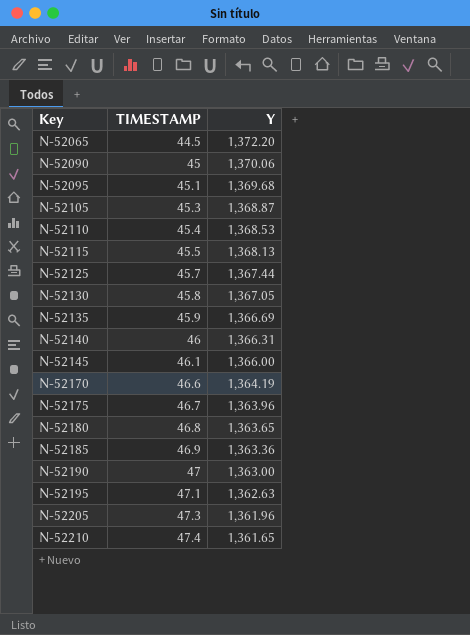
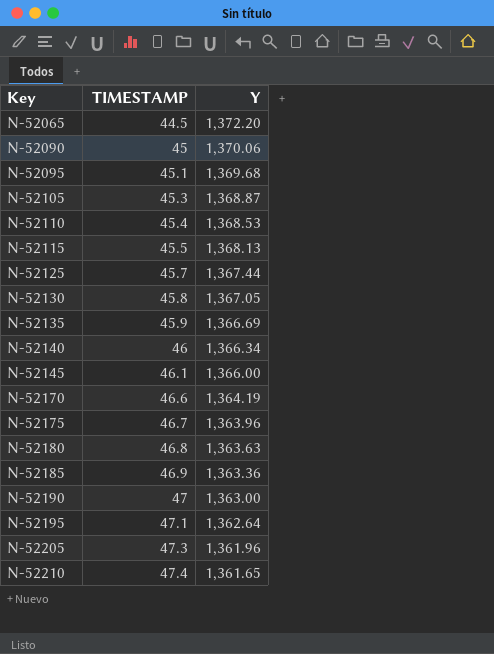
N-52140 | Y: 1,366.31 -> 1,366.34
N-52180 | Y: 1,363.65 -> 1,363.63
N-52195 | Y: 1,362.63 -> 1,362.64

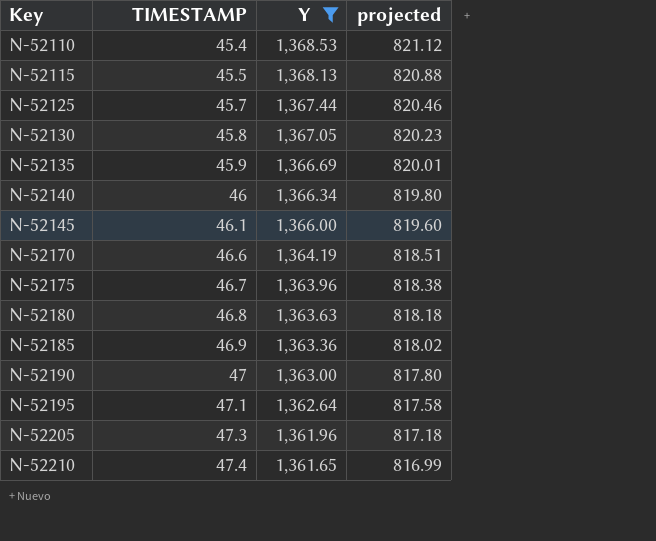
filter: none -> Y <= 1,368.53
column projected | formula: none -> [Y] * 0.6

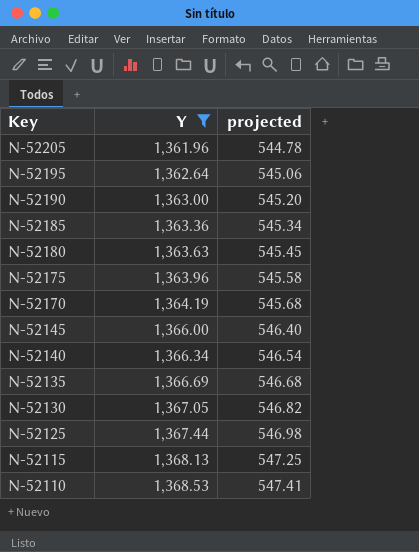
row order: Key ascending -> Key descending
column TIMESTAMP | position: 2 -> none
column projected | formula: [Y] * 0.6 -> [Y] * 0.4
row N-52210: 47.4 | 1,361.65 | 816.99 -> none

